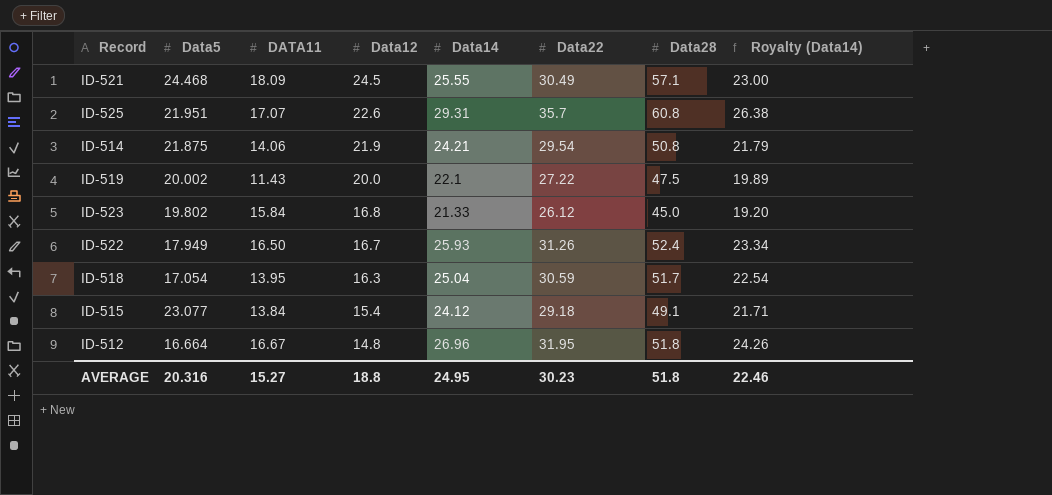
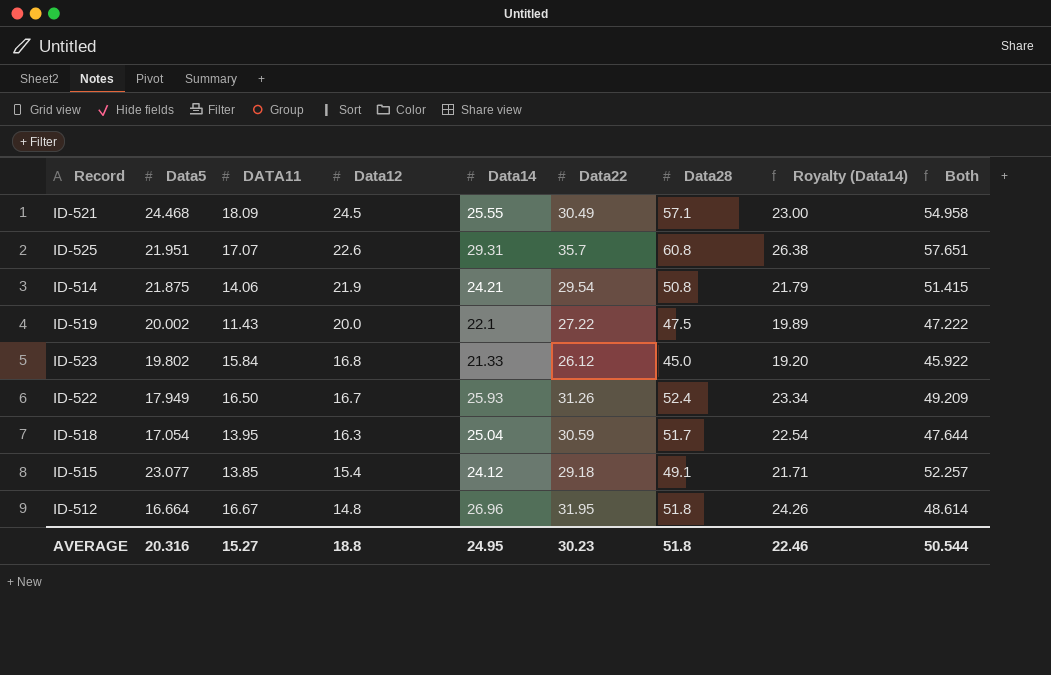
column Both | formula: none -> [Data5] + [Data22]
ID-515 | DATA11: 13.84 -> 13.85

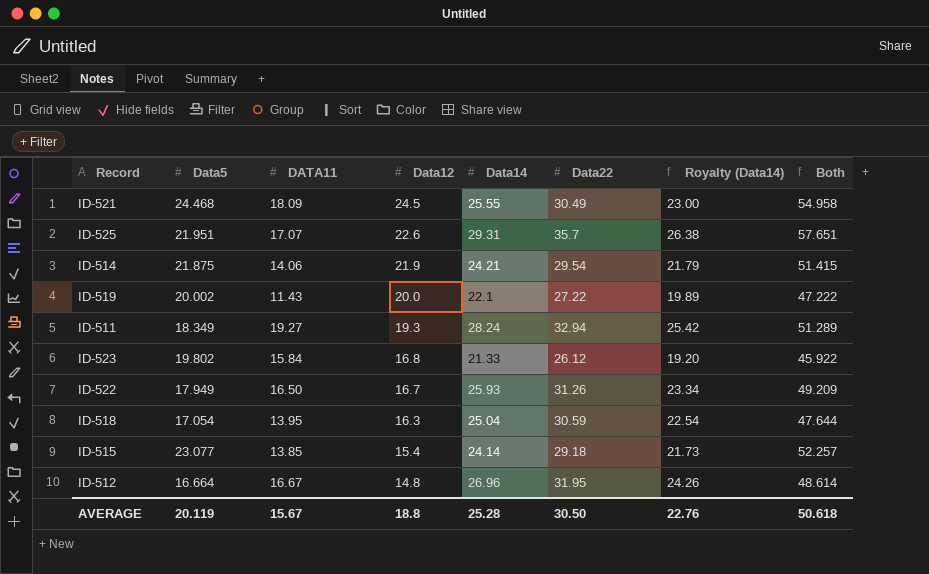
column Data28 | position: 7 -> none
row ID-511: none -> 18.349 | 19.27 | 19.3 | 28.24 | 32.94 | 25.42 | 51.289
ID-515 | Data14: 24.12 -> 24.14
ID-515 | Royalty (Data14): 21.71 -> 21.73
AVERAGE | Data5: 20.316 -> 20.119
AVERAGE | DATA11: 15.27 -> 15.67
AVERAGE | Data14: 24.95 -> 25.28
AVERAGE | Data22: 30.23 -> 30.50
AVERAGE | Royalty (Data14): 22.46 -> 22.76
AVERAGE | Both: 50.544 -> 50.618

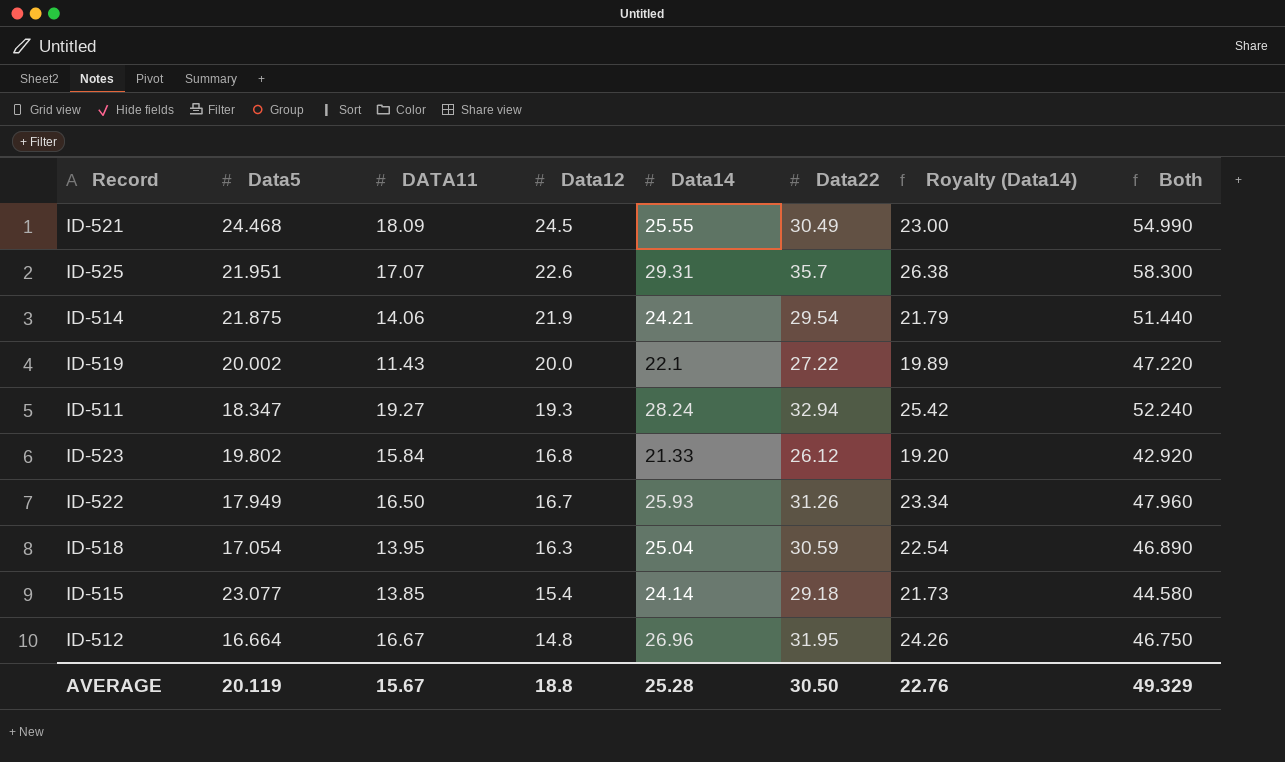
column Both | formula: [Data5] + [Data22] -> [Data12] + [Data22]
ID-511 | Data5: 18.349 -> 18.347
AVERAGE | Both: 50.618 -> 49.329

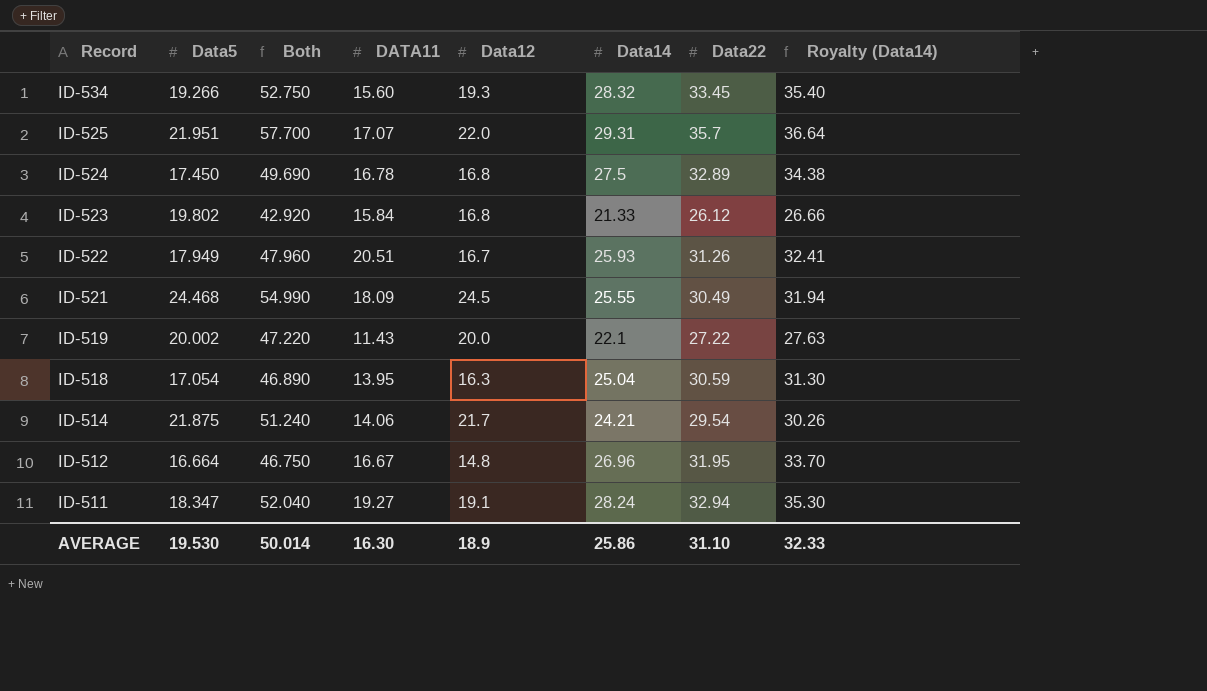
row order: Data12 descending -> Record descending
column Both | position: 8 -> 3
column Royalty (Data14) | formula: [Data14] * 0.9 -> [Data14] * 1.25
row ID-515: 23.077 | 13.85 | 15.4 | 24.14 | 29.18 | 21.73 | 44.580 -> none
row ID-534: none -> 19.266 | 52.750 | 15.60 | 19.3 | 28.32 | 33.45 | 35.40
ID-525 | Both: 58.300 -> 57.700
ID-525 | Data12: 22.6 -> 22.0
row ID-524: none -> 17.450 | 49.690 | 16.78 | 16.8 | 27.5 | 32.89 | 34.38
ID-522 | DATA11: 16.50 -> 20.51
ID-514 | Both: 51.440 -> 51.240
ID-514 | Data12: 21.9 -> 21.7
ID-511 | Both: 52.240 -> 52.040
ID-511 | Data12: 19.3 -> 19.1
AVERAGE | Data5: 20.119 -> 19.530
AVERAGE | Both: 49.329 -> 50.014
AVERAGE | DATA11: 15.67 -> 16.30
AVERAGE | Data12: 18.8 -> 18.9
AVERAGE | Data14: 25.28 -> 25.86
AVERAGE | Data22: 30.50 -> 31.10
AVERAGE | Royalty (Data14): 22.76 -> 32.33

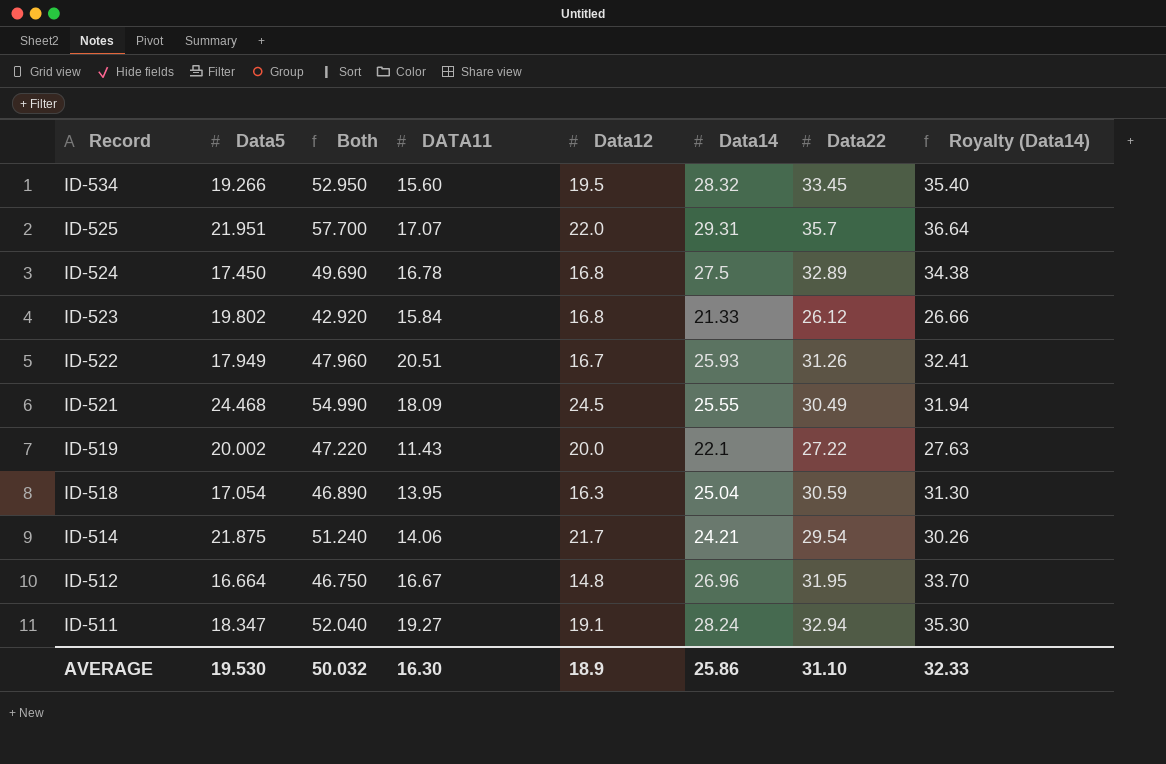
ID-534 | Both: 52.750 -> 52.950
ID-534 | Data12: 19.3 -> 19.5
AVERAGE | Both: 50.014 -> 50.032

